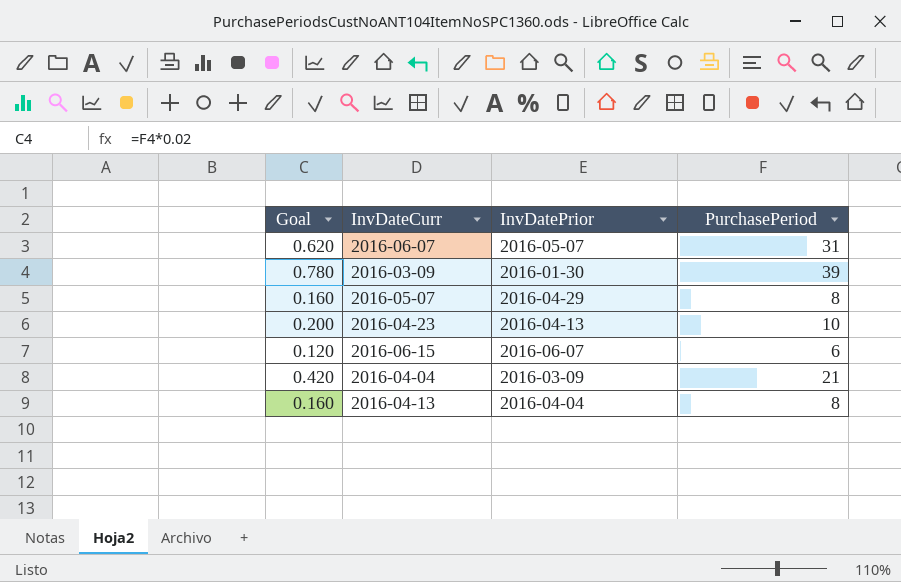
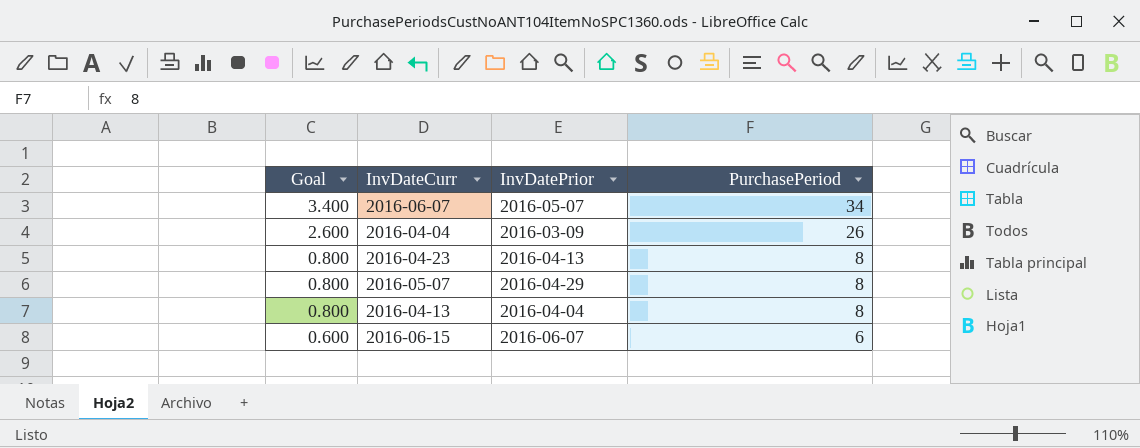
row order: none -> Goal descending
column Goal | formula: [PurchasePeriod] * 0.02 -> [PurchasePeriod] * 0.1
row 2016-03-09: 0.780 | 2016-01-30 | 39 -> none
2016-06-07 | PurchasePeriod: 31 -> 34
2016-04-04 | PurchasePeriod: 21 -> 26
2016-04-23 | PurchasePeriod: 10 -> 8

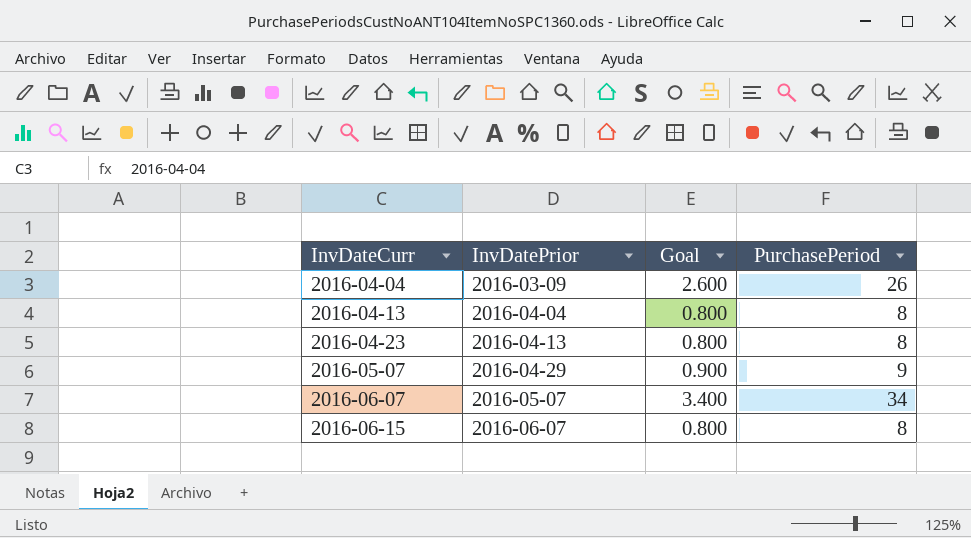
row order: Goal descending -> InvDateCurr ascending
column Goal | position: 1 -> 3
2016-05-07 | Goal: 0.800 -> 0.900
2016-05-07 | PurchasePeriod: 8 -> 9
2016-06-15 | Goal: 0.600 -> 0.800
2016-06-15 | PurchasePeriod: 6 -> 8

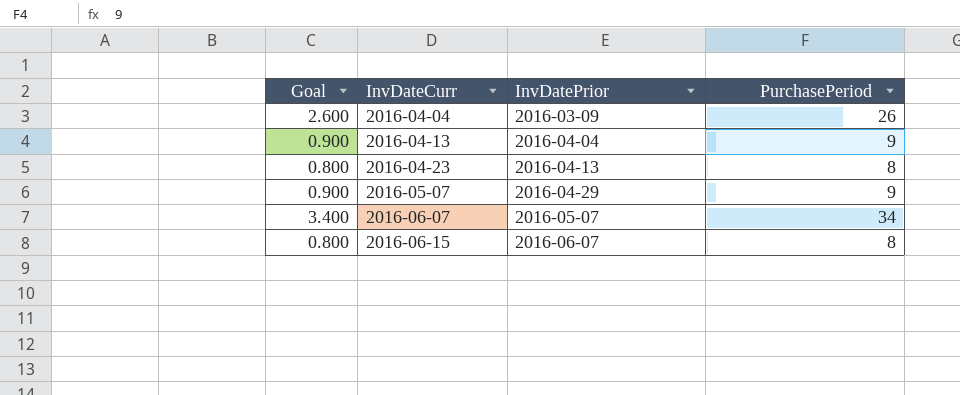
column Goal | position: 3 -> 1
2016-04-13 | Goal: 0.800 -> 0.900
2016-04-13 | PurchasePeriod: 8 -> 9

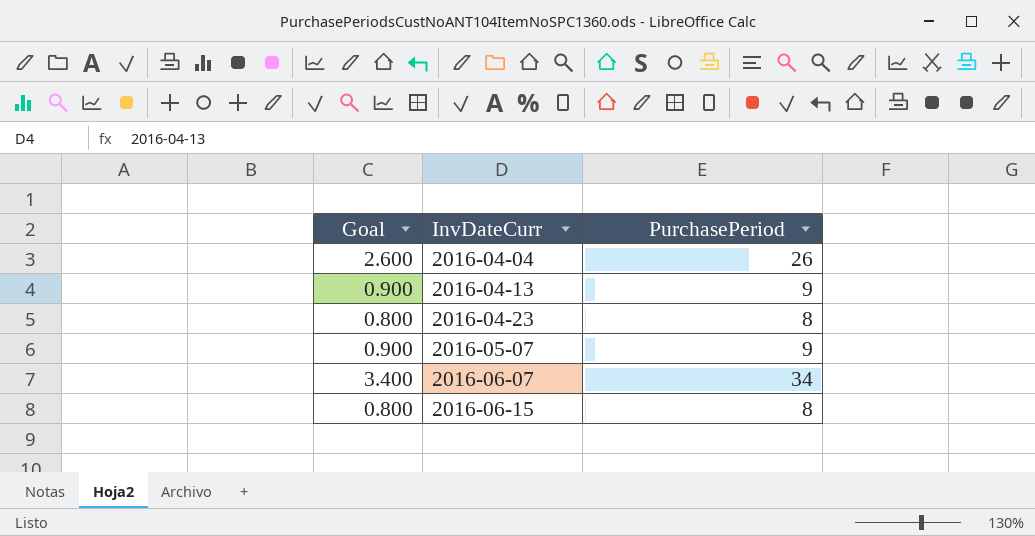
column InvDatePrior | position: 3 -> none

